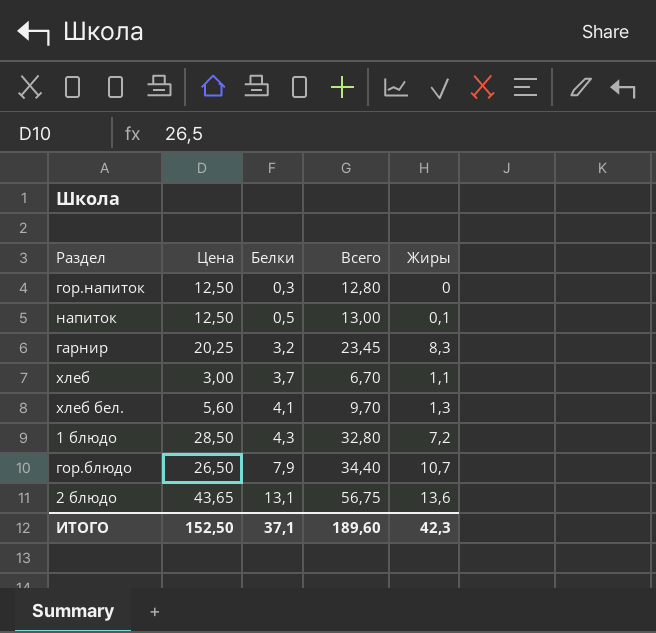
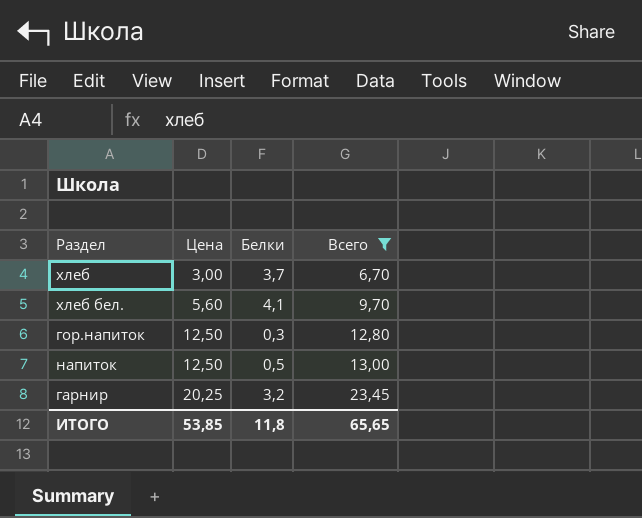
filter: none -> Всего <= 23,45
row order: Белки ascending -> Цена ascending
column Жиры | position: 5 -> none
ИТОГО | Цена: 152,50 -> 53,85
ИТОГО | Белки: 37,1 -> 11,8
ИТОГО | Всего: 189,60 -> 65,65

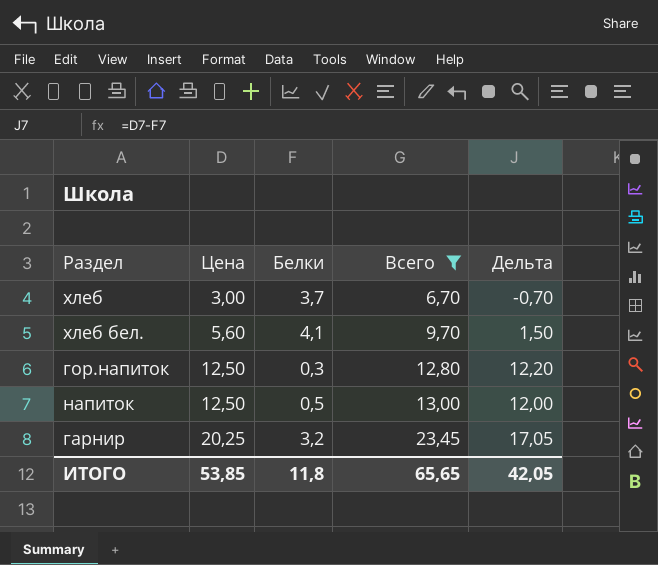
column Дельта | formula: none -> [Цена] - [Белки]

